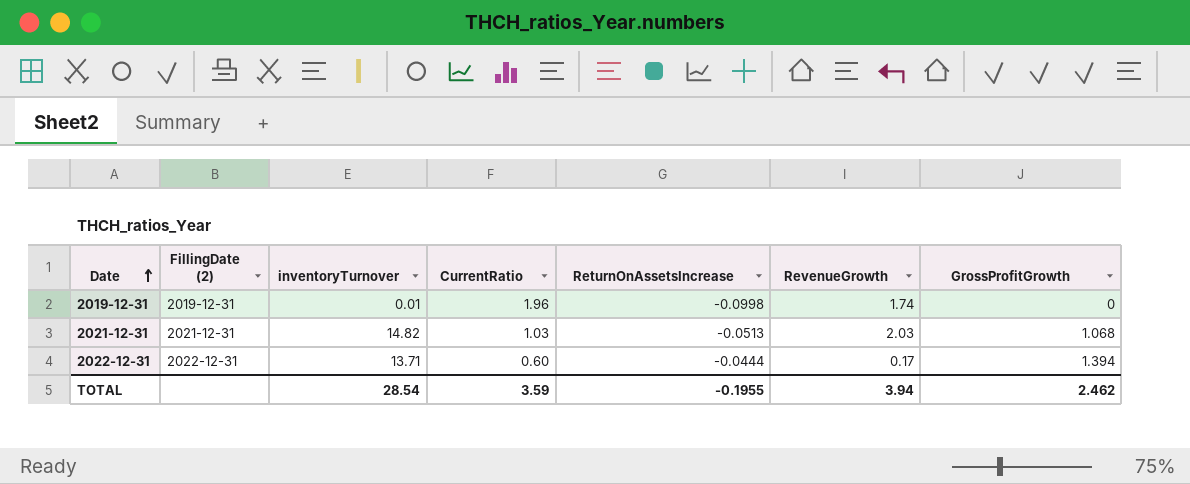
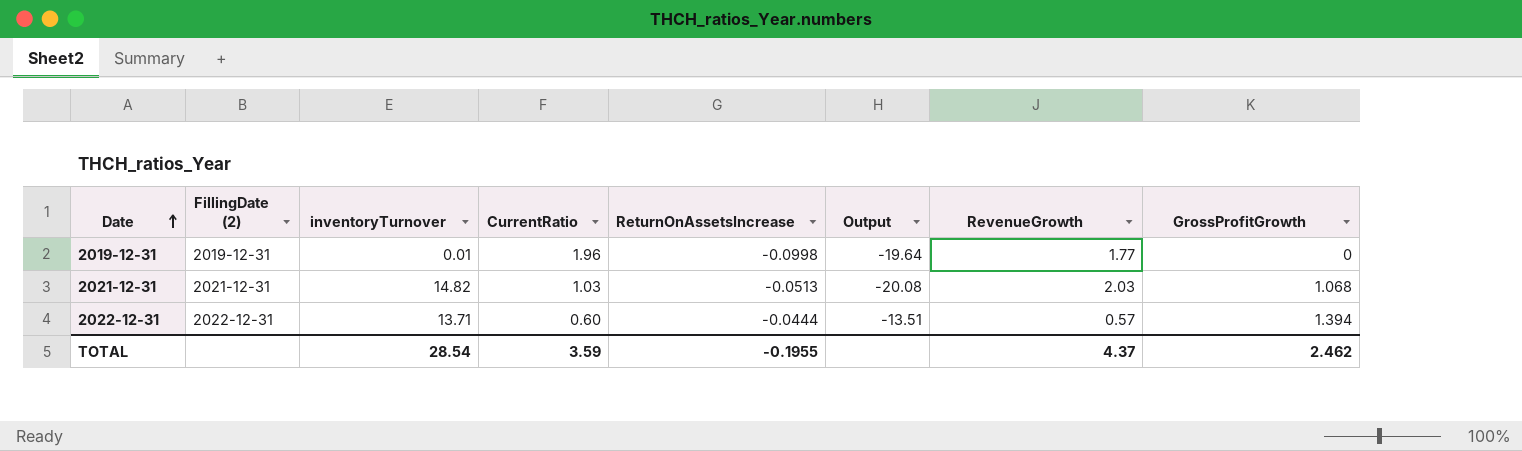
column Output | formula: none -> [CurrentRatio] / [ReturnOnAssetsIncrease]
2019-12-31 | RevenueGrowth: 1.74 -> 1.77
2022-12-31 | RevenueGrowth: 0.17 -> 0.57
TOTAL | RevenueGrowth: 3.94 -> 4.37

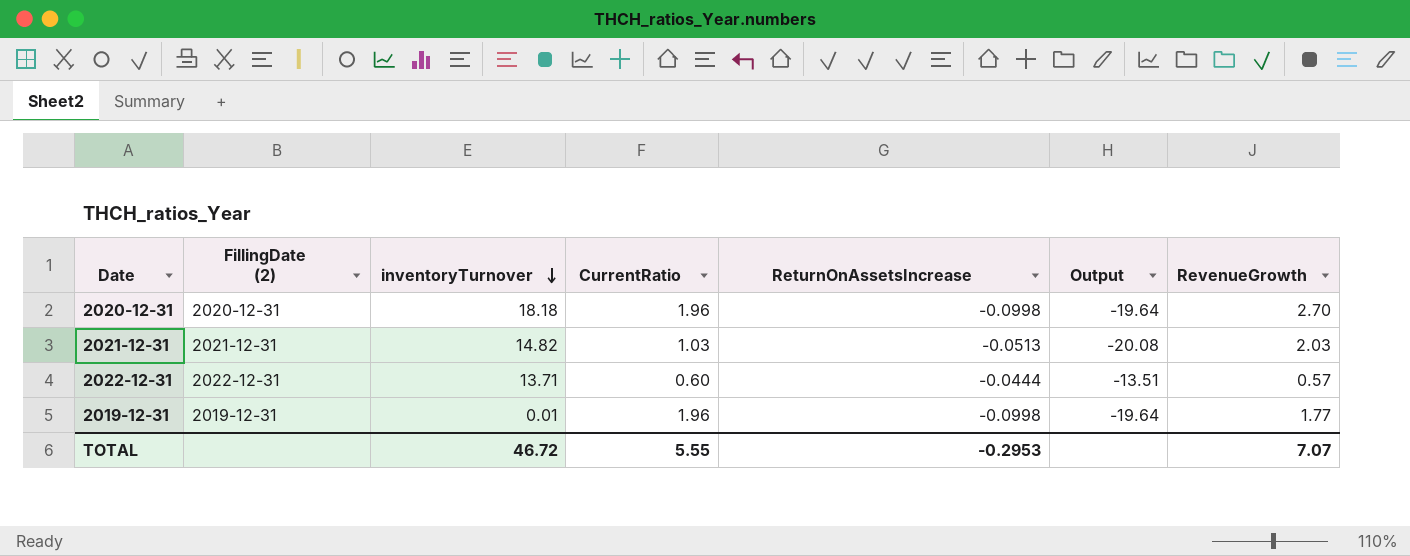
row order: Date ascending -> inventoryTurnover descending
column GrossProfitGrowth | position: 8 -> none
row 2020-12-31: none -> 2020-12-31 | 18.18 | 1.96 | -0.0998 | -19.64 | 2.70
TOTAL | inventoryTurnover: 28.54 -> 46.72
TOTAL | CurrentRatio: 3.59 -> 5.55
TOTAL | ReturnOnAssetsIncrease: -0.1955 -> -0.2953
TOTAL | RevenueGrowth: 4.37 -> 7.07

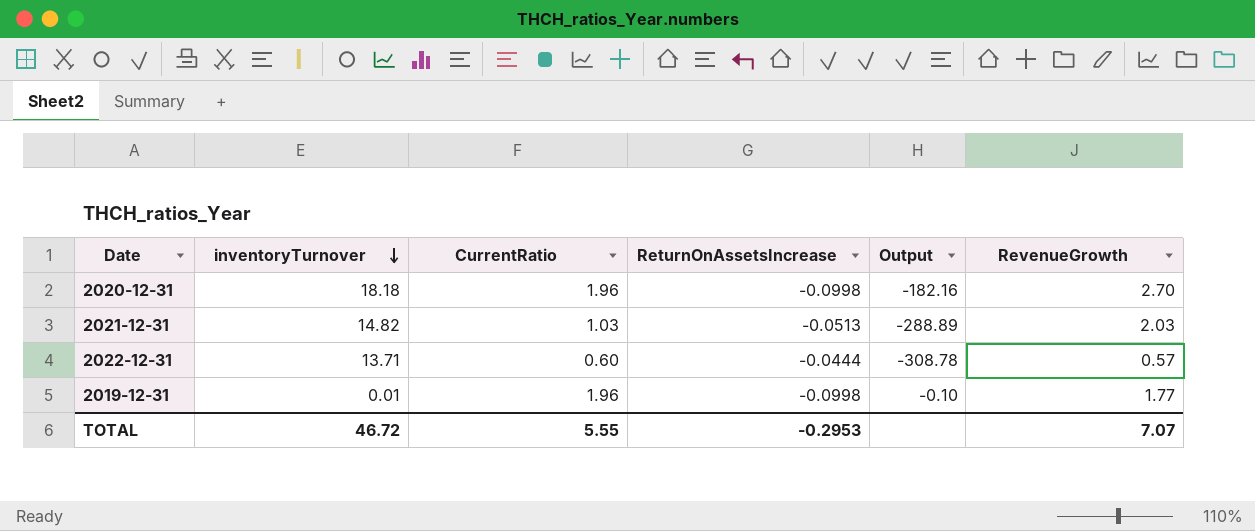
column FillingDate (2) | position: 2 -> none
column Output | formula: [CurrentRatio] / [ReturnOnAssetsIncrease] -> [inventoryTurnover] / [ReturnOnAssetsIncrease]

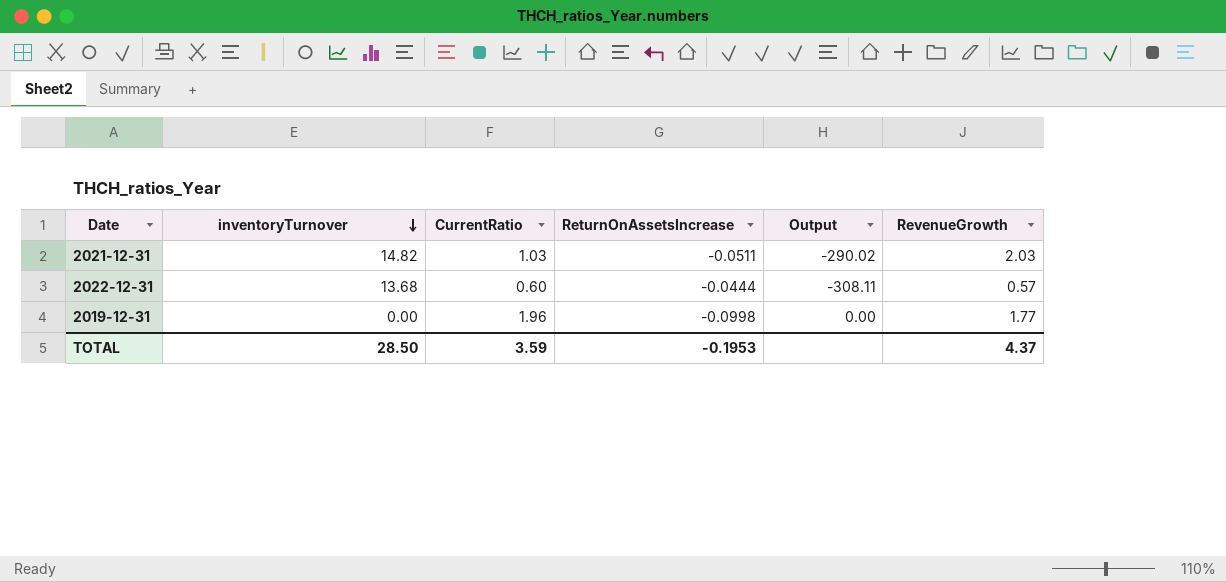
row 2020-12-31: 18.18 | 1.96 | -0.0998 | -182.16 | 2.70 -> none
2021-12-31 | ReturnOnAssetsIncrease: -0.0513 -> -0.0511
2021-12-31 | Output: -288.89 -> -290.02
2022-12-31 | inventoryTurnover: 13.71 -> 13.68
2022-12-31 | Output: -308.78 -> -308.11
2019-12-31 | inventoryTurnover: 0.01 -> 0.00
2019-12-31 | Output: -0.10 -> 0.00
TOTAL | inventoryTurnover: 46.72 -> 28.50
TOTAL | CurrentRatio: 5.55 -> 3.59
TOTAL | ReturnOnAssetsIncrease: -0.2953 -> -0.1953
TOTAL | RevenueGrowth: 7.07 -> 4.37

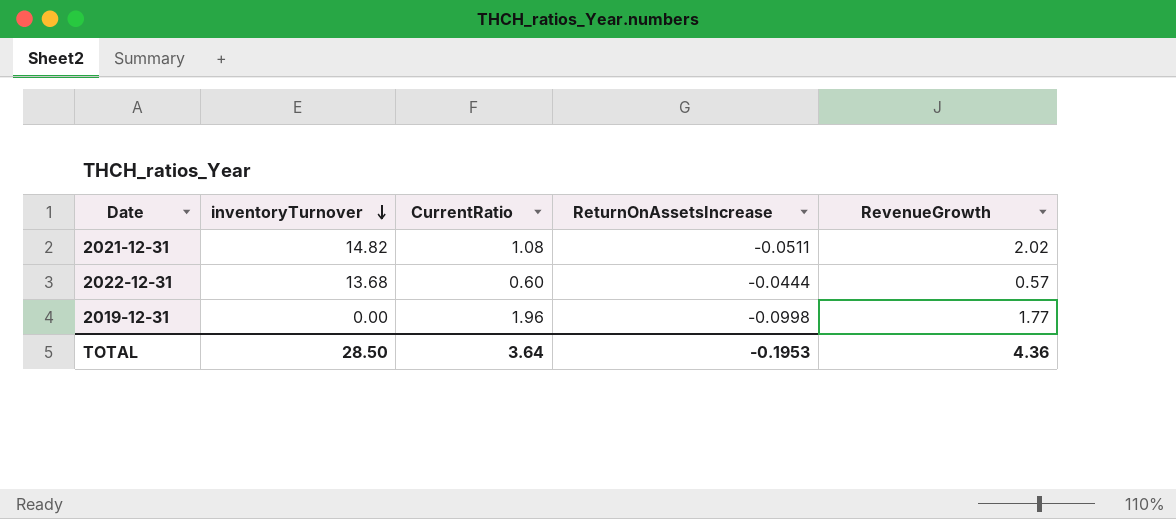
column Output | formula: [inventoryTurnover] / [ReturnOnAssetsIncrease] -> none
2021-12-31 | CurrentRatio: 1.03 -> 1.08
2021-12-31 | RevenueGrowth: 2.03 -> 2.02
TOTAL | CurrentRatio: 3.59 -> 3.64
TOTAL | RevenueGrowth: 4.37 -> 4.36

